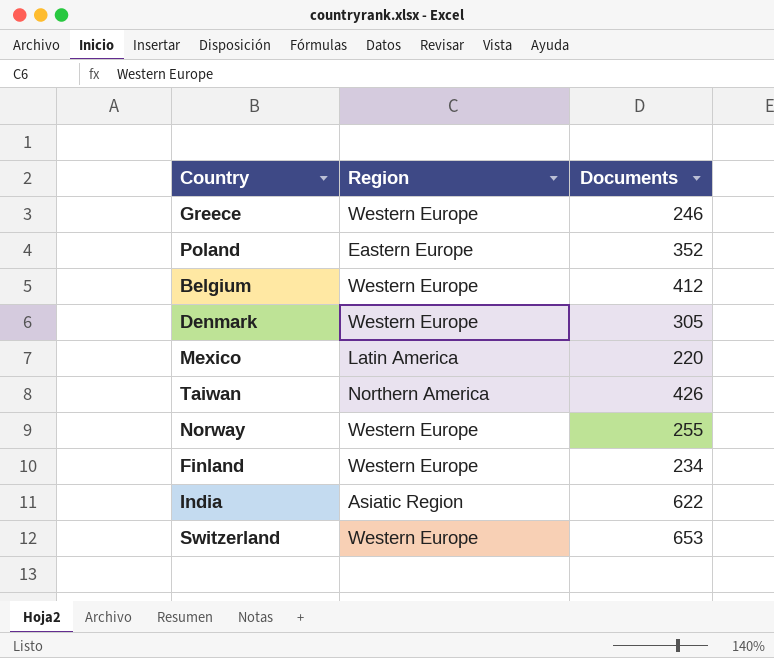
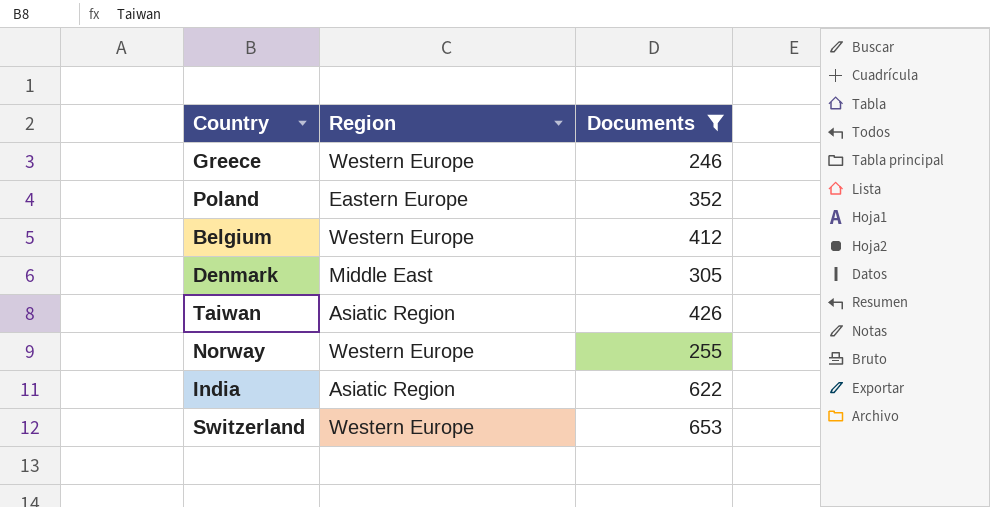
filter: none -> Documents >= 246
Denmark | Region: Western Europe -> Middle East
Taiwan | Region: Northern America -> Asiatic Region

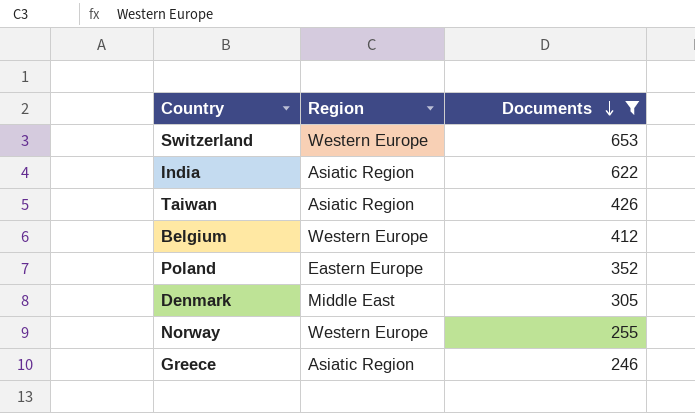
row order: none -> Documents descending
Greece | Region: Western Europe -> Asiatic Region

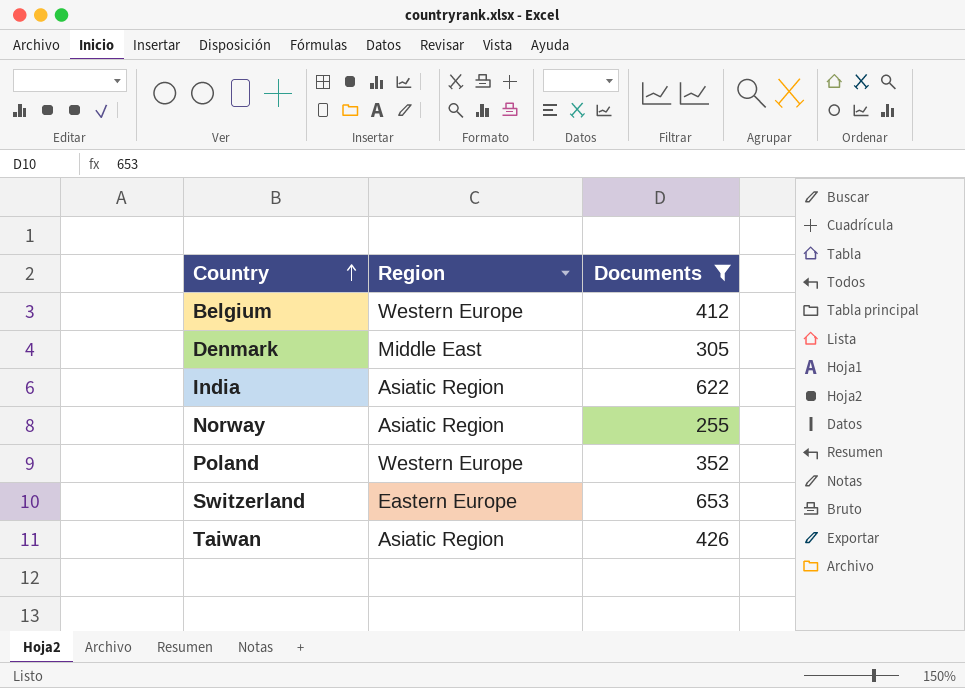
row order: Documents descending -> Country ascending
row Greece: Asiatic Region | 246 -> none
Norway | Region: Western Europe -> Asiatic Region
Poland | Region: Eastern Europe -> Western Europe
Switzerland | Region: Western Europe -> Eastern Europe

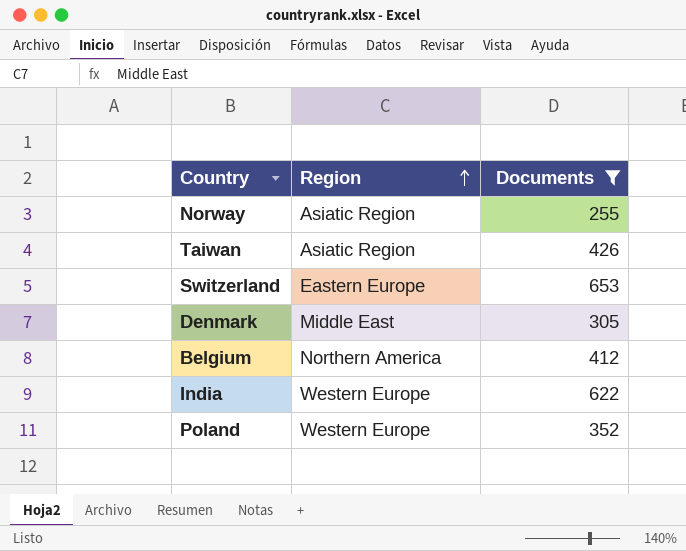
row order: Country ascending -> Region ascending
Belgium | Region: Western Europe -> Northern America
India | Region: Asiatic Region -> Western Europe

